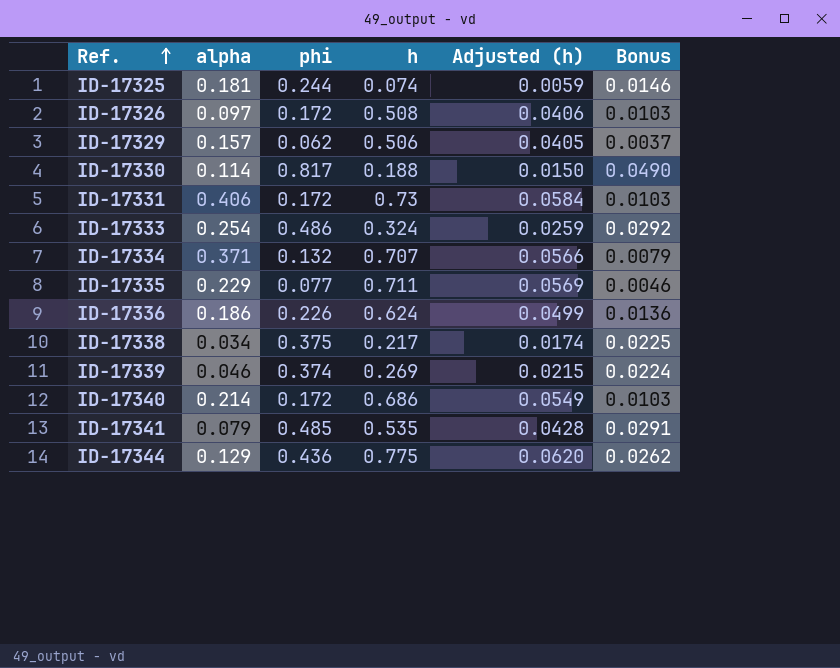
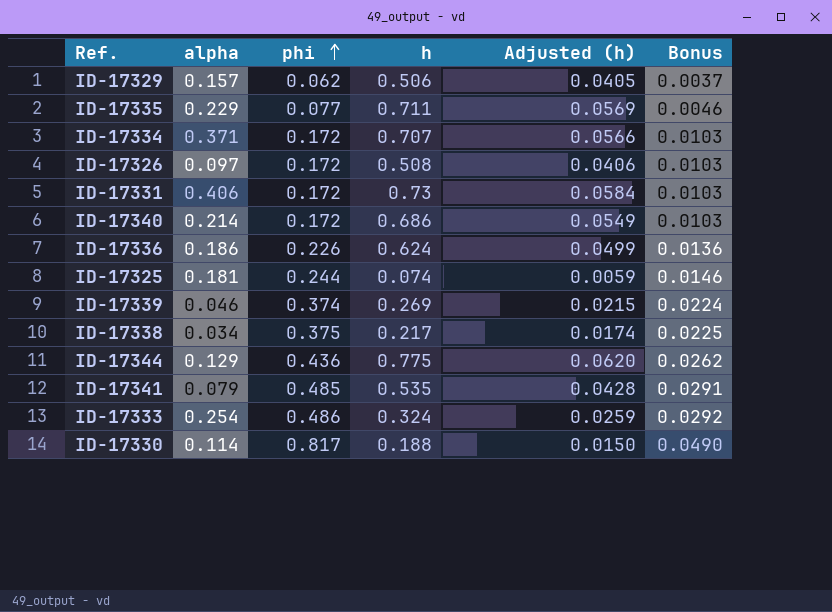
row order: Ref. ascending -> phi ascending
ID-17334 | phi: 0.132 -> 0.172
ID-17334 | Bonus: 0.0079 -> 0.0103

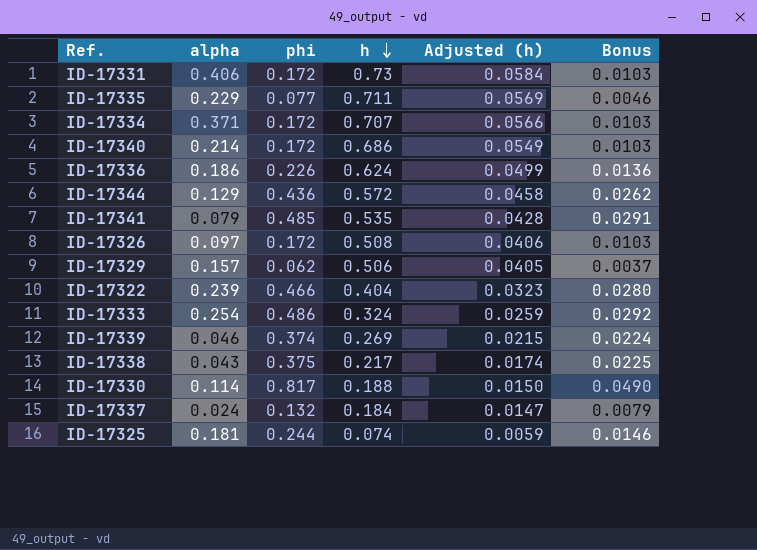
row order: phi ascending -> h descending
ID-17344 | h: 0.775 -> 0.572
ID-17344 | Adjusted (h): 0.0620 -> 0.0458
row ID-17322: none -> 0.239 | 0.466 | 0.404 | 0.0323 | 0.0280
ID-17338 | alpha: 0.034 -> 0.043
row ID-17337: none -> 0.024 | 0.132 | 0.184 | 0.0147 | 0.0079

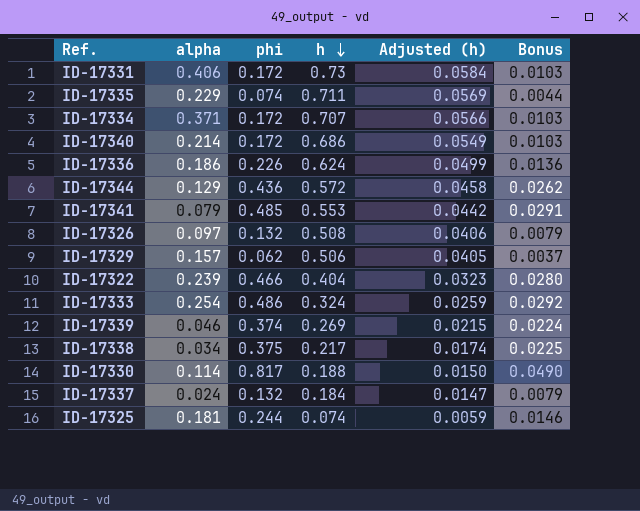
ID-17335 | phi: 0.077 -> 0.074
ID-17335 | Bonus: 0.0046 -> 0.0044
ID-17341 | h: 0.535 -> 0.553
ID-17341 | Adjusted (h): 0.0428 -> 0.0442
ID-17326 | phi: 0.172 -> 0.132
ID-17326 | Bonus: 0.0103 -> 0.0079
ID-17338 | alpha: 0.043 -> 0.034

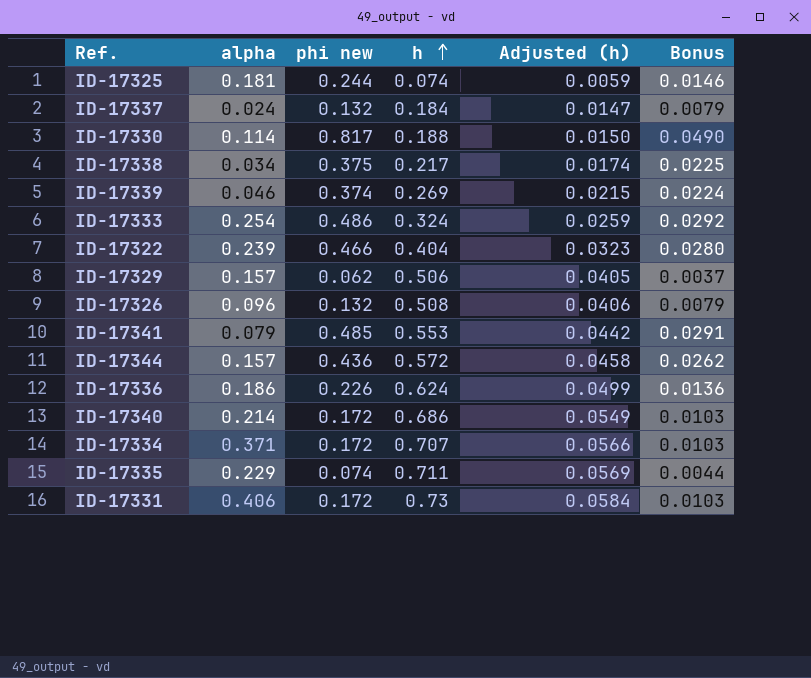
row order: h descending -> h ascending
column name: phi -> phi new
ID-17326 | alpha: 0.097 -> 0.096
ID-17344 | alpha: 0.129 -> 0.157

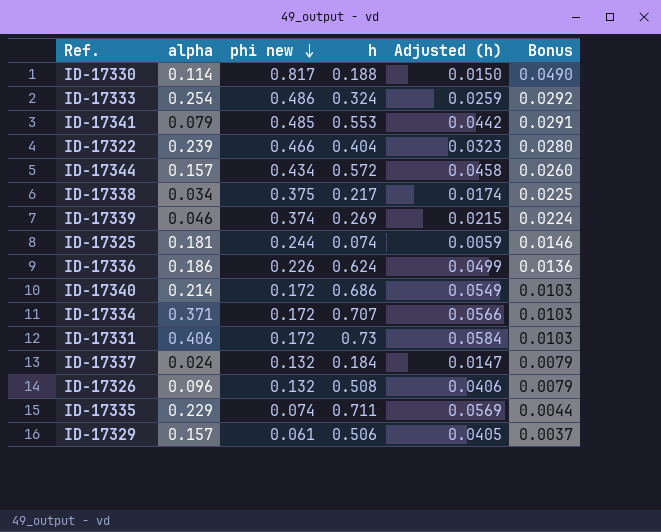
row order: h ascending -> phi new descending
ID-17344 | phi new: 0.436 -> 0.434
ID-17344 | Bonus: 0.0262 -> 0.0260
ID-17329 | phi new: 0.062 -> 0.061

